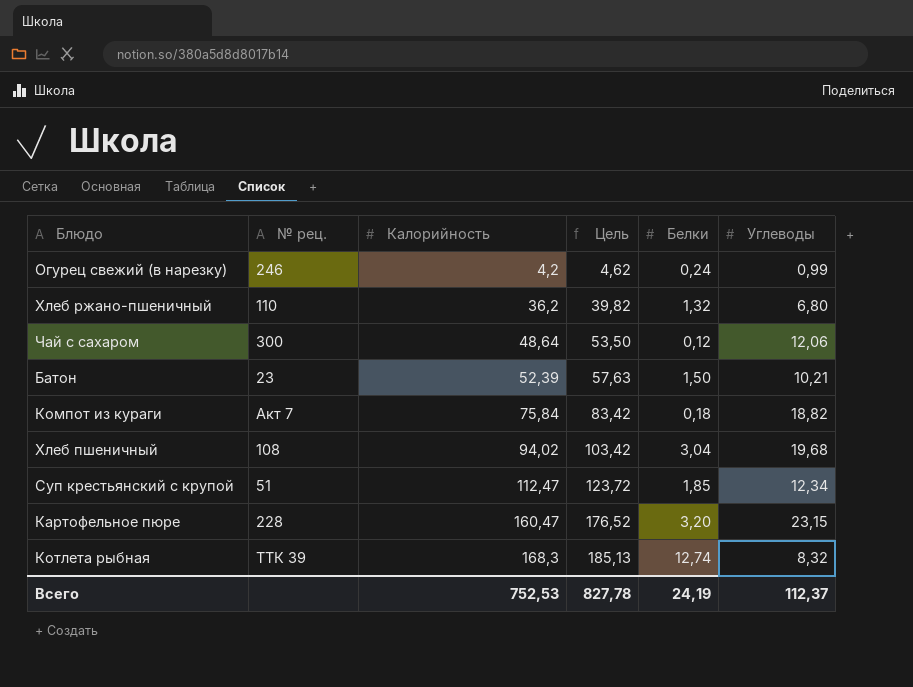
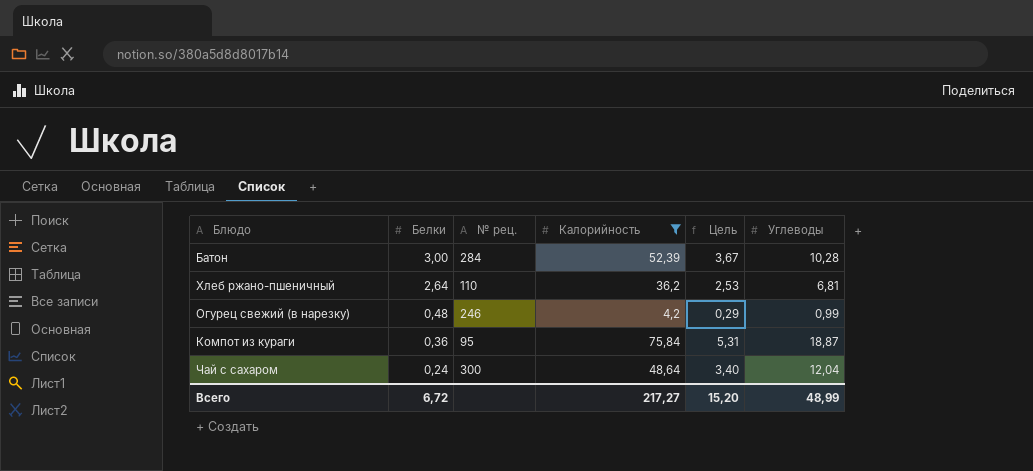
filter: none -> Калорийность <= 75,84
row order: Калорийность ascending -> Белки descending
column Белки | position: 5 -> 2
column Цель | formula: [Калорийность] * 1,1 -> [Калорийность] * 0,07
Батон | Белки: 1,50 -> 3,00
Батон | № рец.: 23 -> 284
Батон | Углеводы: 10,21 -> 10,28
Хлеб ржано-пшеничный | Белки: 1,32 -> 2,64
Хлеб ржано-пшеничный | Углеводы: 6,80 -> 6,81
Огурец свежий (в нарезку) | Белки: 0,24 -> 0,48
Компот из кураги | Белки: 0,18 -> 0,36
Компот из кураги | № рец.: Акт 7 -> 95
Компот из кураги | Углеводы: 18,82 -> 18,87
Чай с сахаром | Белки: 0,12 -> 0,24
Чай с сахаром | Углеводы: 12,06 -> 12,04
Всего | Белки: 24,19 -> 6,72
Всего | Калорийность: 752,53 -> 217,27
Всего | Цель: 827,78 -> 15,20
Всего | Углеводы: 112,37 -> 48,99

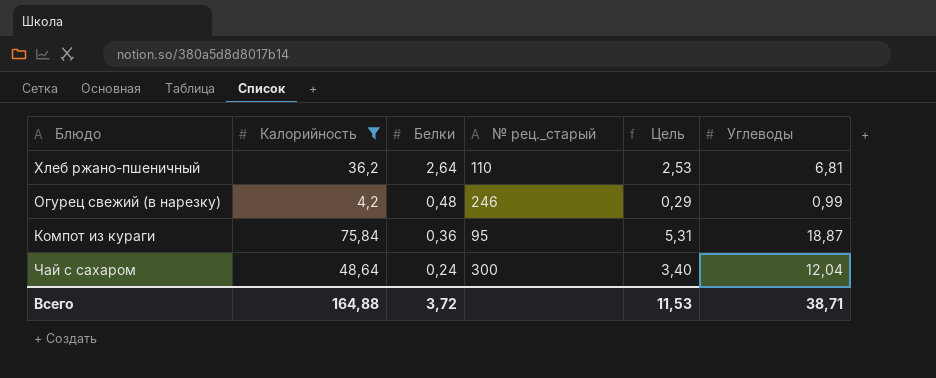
column Калорийность | position: 4 -> 2
column name: № рец. -> № рец._старый
row Батон: 3,00 | 284 | 52,39 | 3,67 | 10,28 -> none
Всего | Калорийность: 217,27 -> 164,88
Всего | Белки: 6,72 -> 3,72
Всего | Цель: 15,20 -> 11,53
Всего | Углеводы: 48,99 -> 38,71

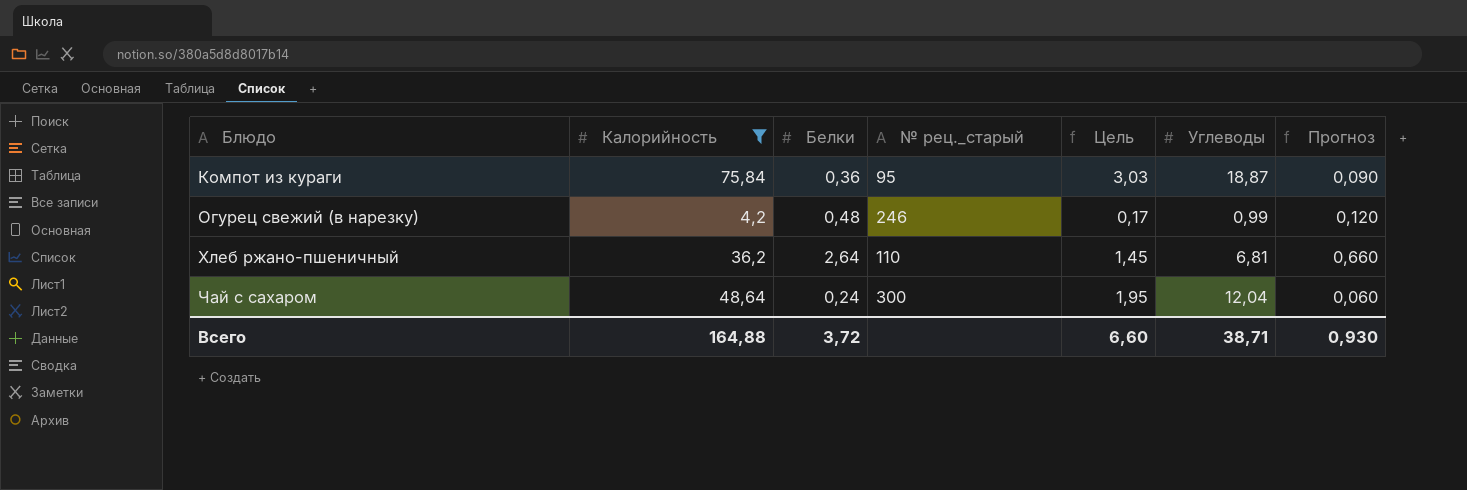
row order: Белки descending -> Блюдо ascending
column Цель | formula: [Калорийность] * 0,07 -> [Калорийность] * 0,04
column Прогноз | formula: none -> [Белки] * 0,25
Всего | Цель: 11,53 -> 6,60

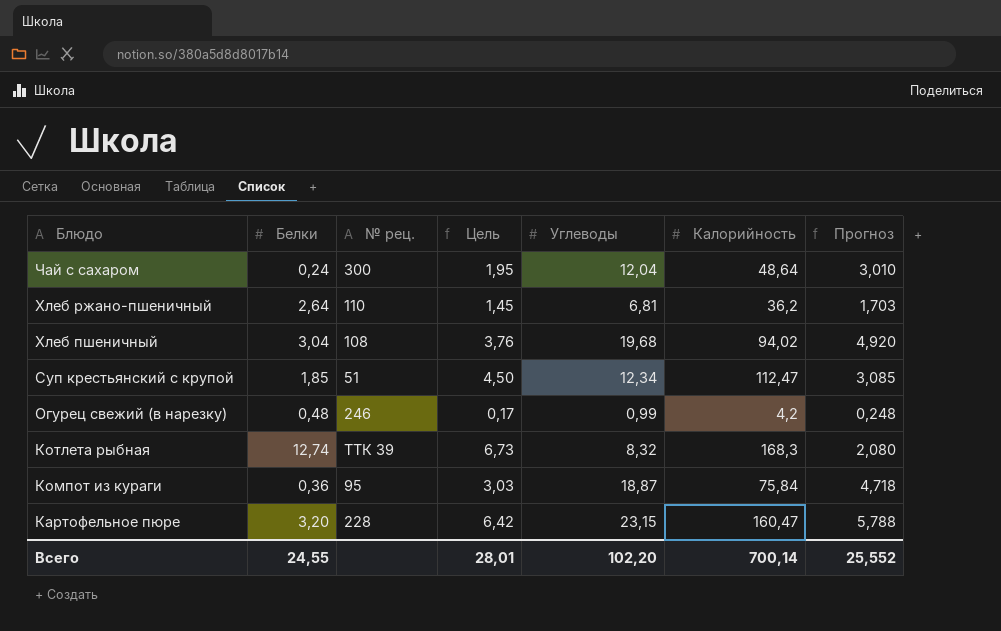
filter: Калорийность <= 75,84 -> none
row order: Блюдо ascending -> Блюдо descending
column name: № рец._старый -> № рец.
column Калорийность | position: 2 -> 6
column Прогноз | formula: [Белки] * 0,25 -> [Углеводы] * 0,25
Всего | Белки: 3,72 -> 24,55
Всего | Цель: 6,60 -> 28,01
Всего | Углеводы: 38,71 -> 102,20
Всего | Калорийность: 164,88 -> 700,14
Всего | Прогноз: 0,930 -> 25,552

